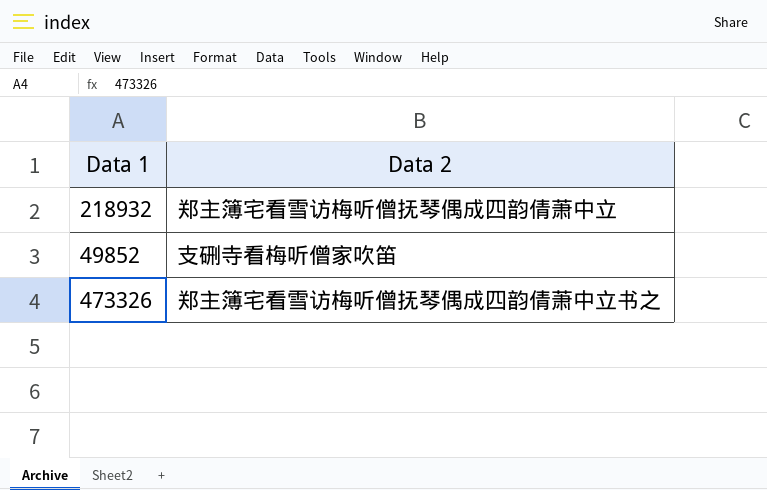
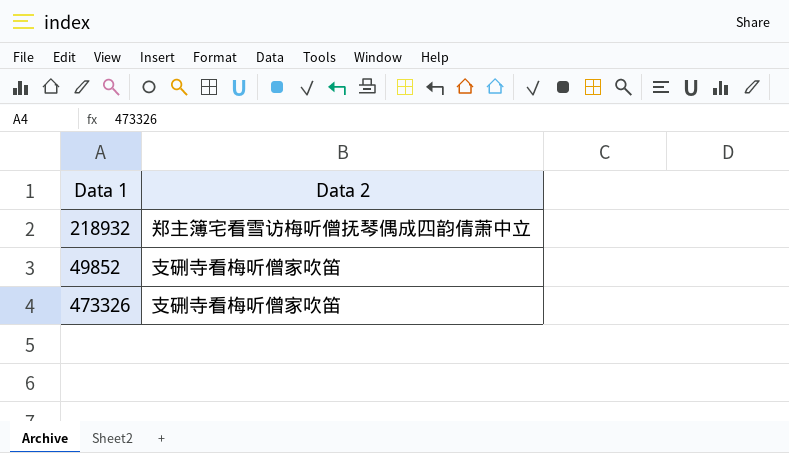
473326 | Data 2: 郑主簿宅看雪访梅听僧抚琴偶成四韵倩萧中立书之 -> 支硎寺看梅听僧家吹笛

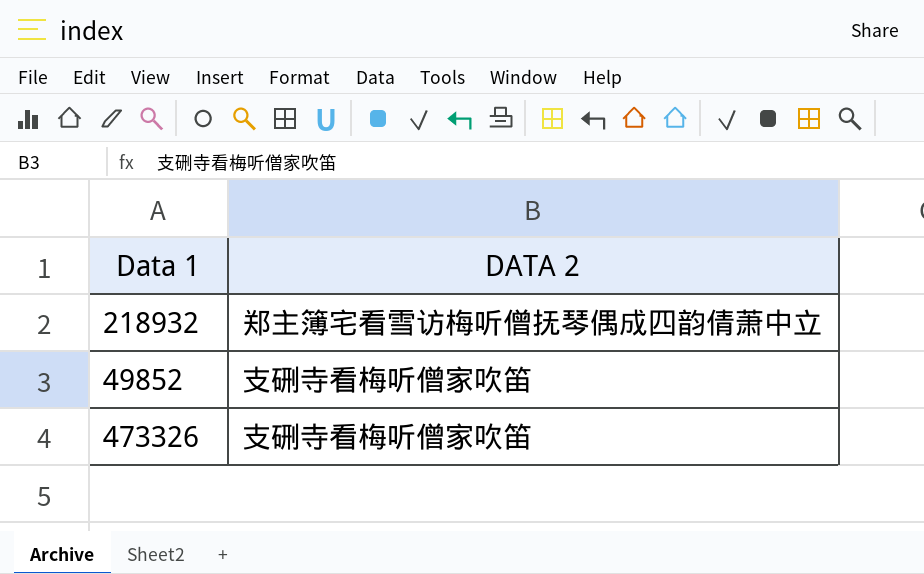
column name: Data 2 -> DATA 2

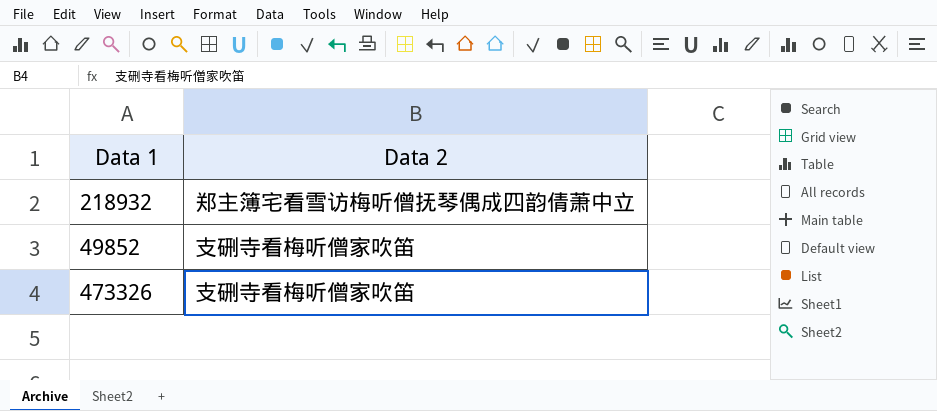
column name: DATA 2 -> Data 2

